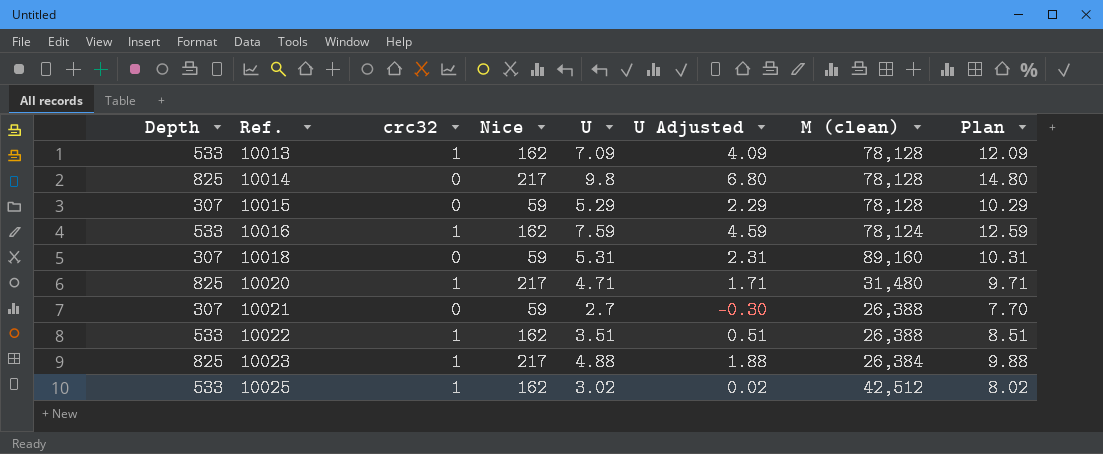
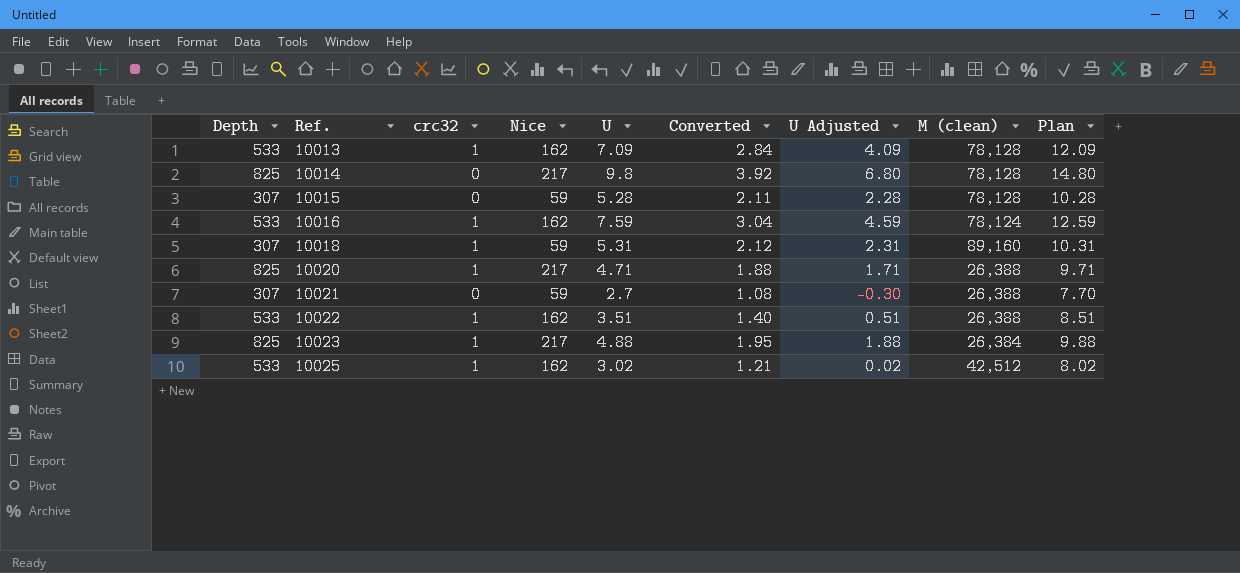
column Converted | formula: none -> [U] * 0.4
10015 | U: 5.29 -> 5.28
10015 | U Adjusted: 2.29 -> 2.28
10015 | Plan: 10.29 -> 10.28
10018 | crc32: 0 -> 1
10020 | M (clean): 31,480 -> 26,388

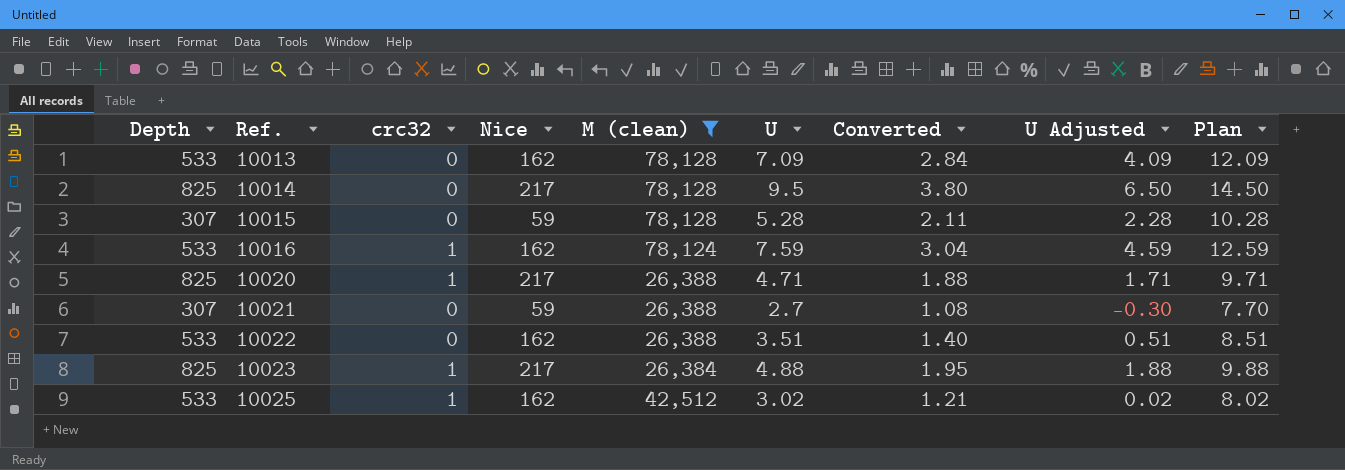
filter: none -> M (clean) != 89,160
column M (clean) | position: 8 -> 5
10013 | crc32: 1 -> 0
10014 | U: 9.8 -> 9.5
10014 | Converted: 3.92 -> 3.80
10014 | U Adjusted: 6.80 -> 6.50
10014 | Plan: 14.80 -> 14.50
10022 | crc32: 1 -> 0

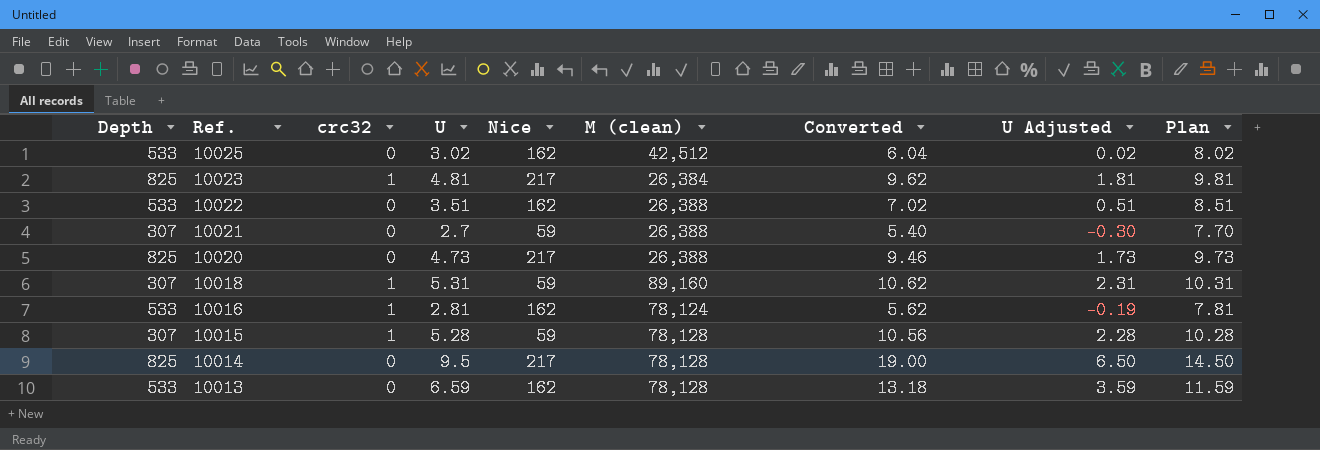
filter: M (clean) != 89,160 -> none
row order: Ref. ascending -> Ref. descending
column U | position: 6 -> 4
column Converted | formula: [U] * 0.4 -> [U] * 2
10025 | crc32: 1 -> 0
10023 | U: 4.88 -> 4.81
10023 | U Adjusted: 1.88 -> 1.81
10023 | Plan: 9.88 -> 9.81
10020 | crc32: 1 -> 0
10020 | U: 4.71 -> 4.73
10020 | U Adjusted: 1.71 -> 1.73
10020 | Plan: 9.71 -> 9.73
10016 | U: 7.59 -> 2.81
10016 | U Adjusted: 4.59 -> -0.19
10016 | Plan: 12.59 -> 7.81
10015 | crc32: 0 -> 1
10013 | U: 7.09 -> 6.59
10013 | U Adjusted: 4.09 -> 3.59
10013 | Plan: 12.09 -> 11.59

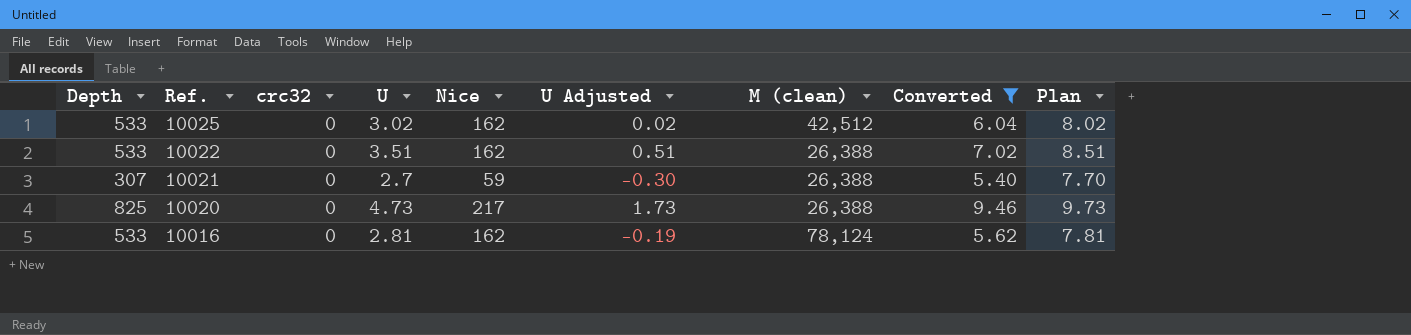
filter: none -> Converted <= 9.46
column U Adjusted | position: 8 -> 6
10016 | crc32: 1 -> 0

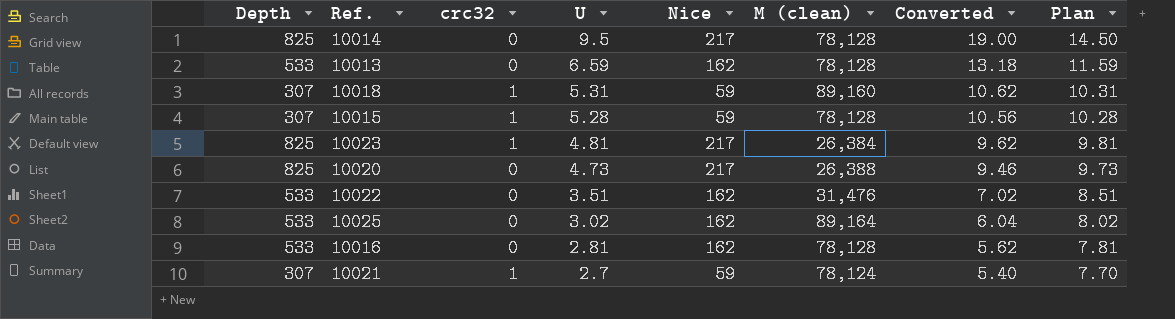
filter: Converted <= 9.46 -> none
row order: Ref. descending -> U descending
column U Adjusted | formula: [U] - 3 -> none
10022 | M (clean): 26,388 -> 31,476
10025 | M (clean): 42,512 -> 89,164
10016 | M (clean): 78,124 -> 78,128
10021 | crc32: 0 -> 1
10021 | M (clean): 26,388 -> 78,124

